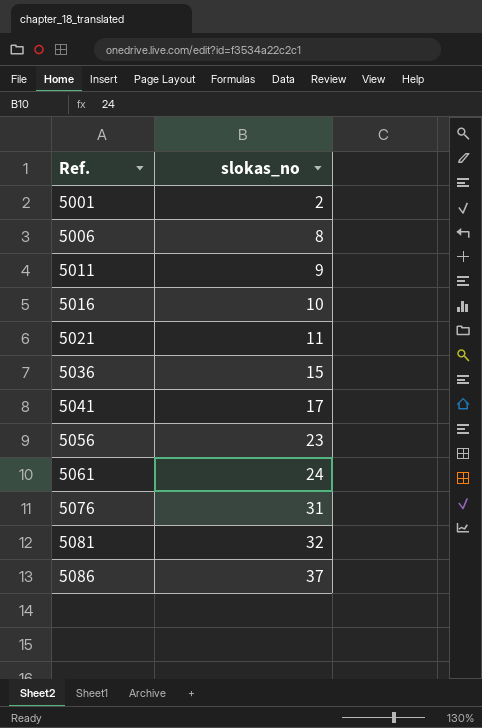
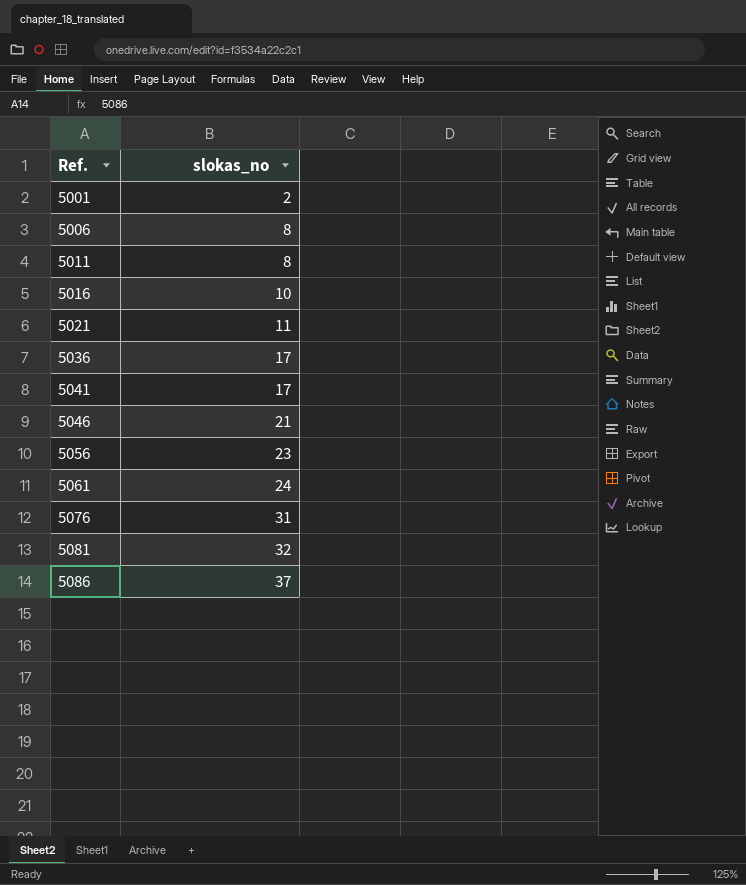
5011 | slokas_no: 9 -> 8
5036 | slokas_no: 15 -> 17
row 5046: none -> 21

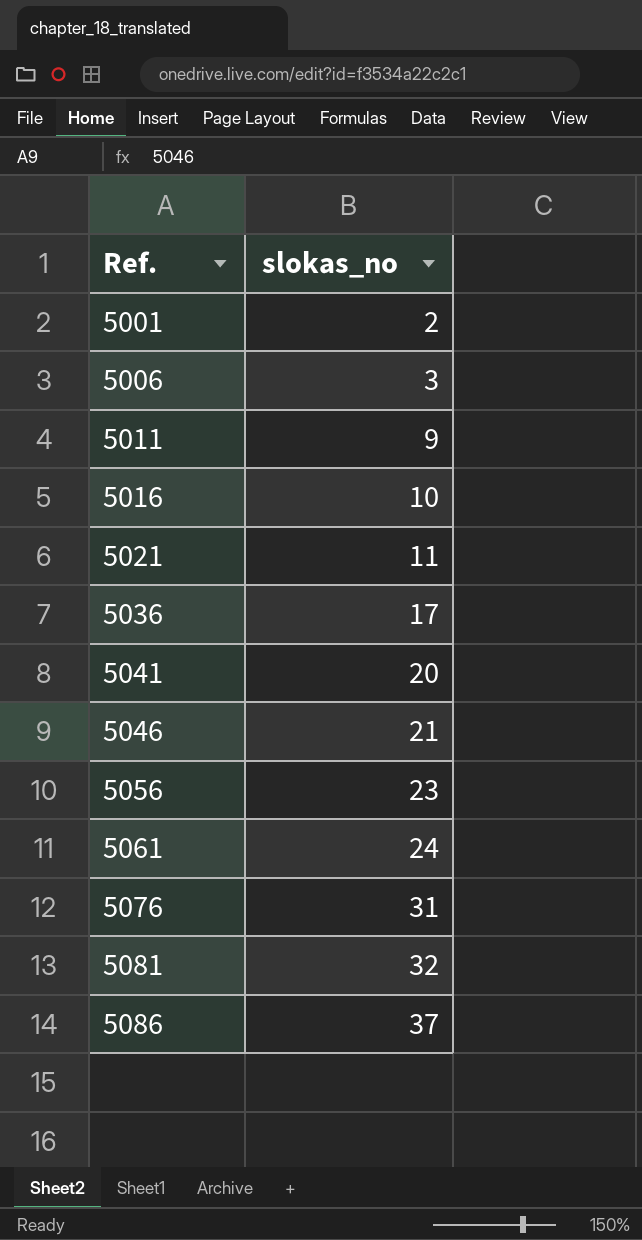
5006 | slokas_no: 8 -> 3
5011 | slokas_no: 8 -> 9
5041 | slokas_no: 17 -> 20

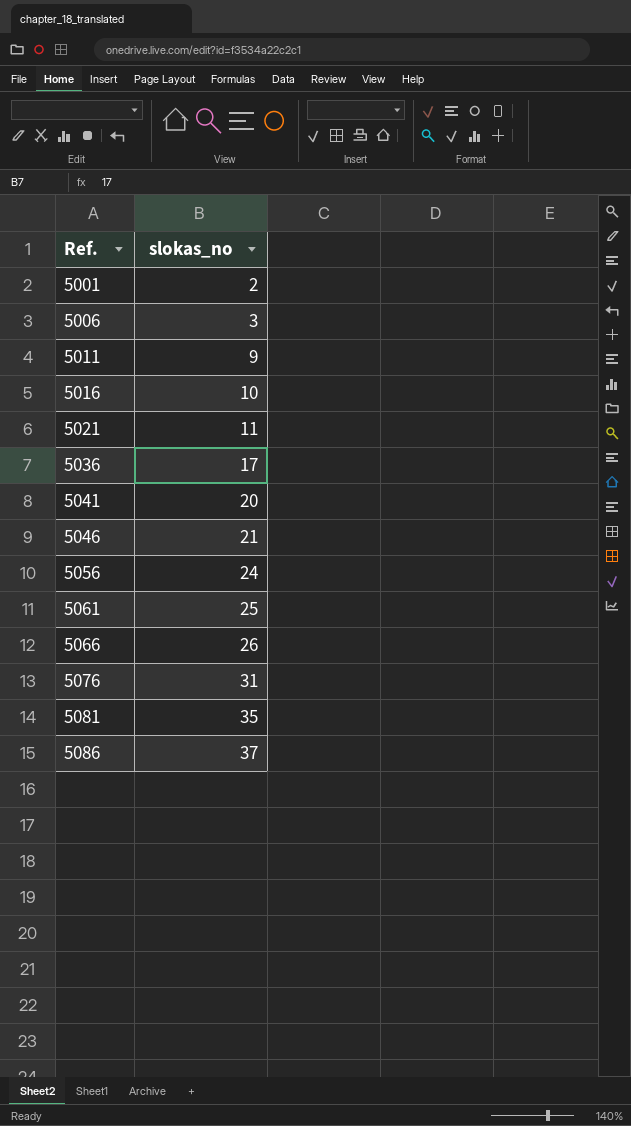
5056 | slokas_no: 23 -> 24
5061 | slokas_no: 24 -> 25
row 5066: none -> 26
5081 | slokas_no: 32 -> 35

